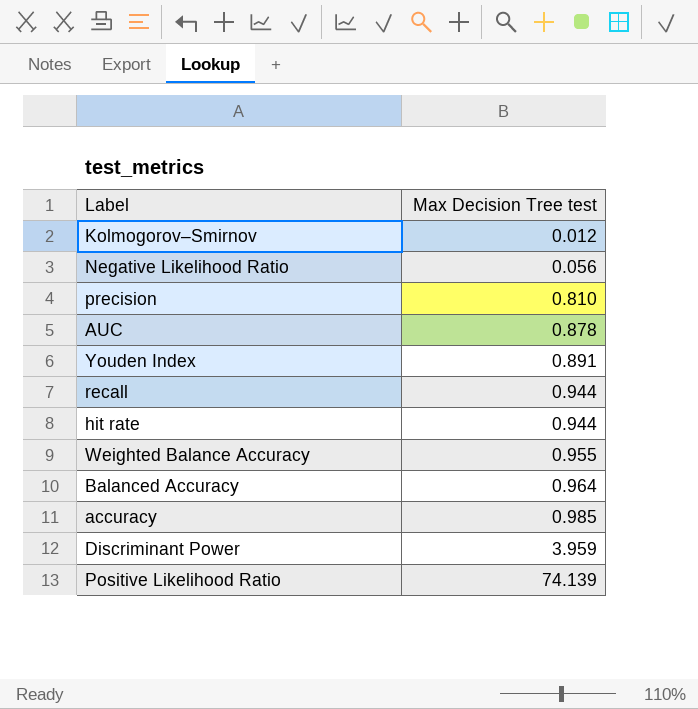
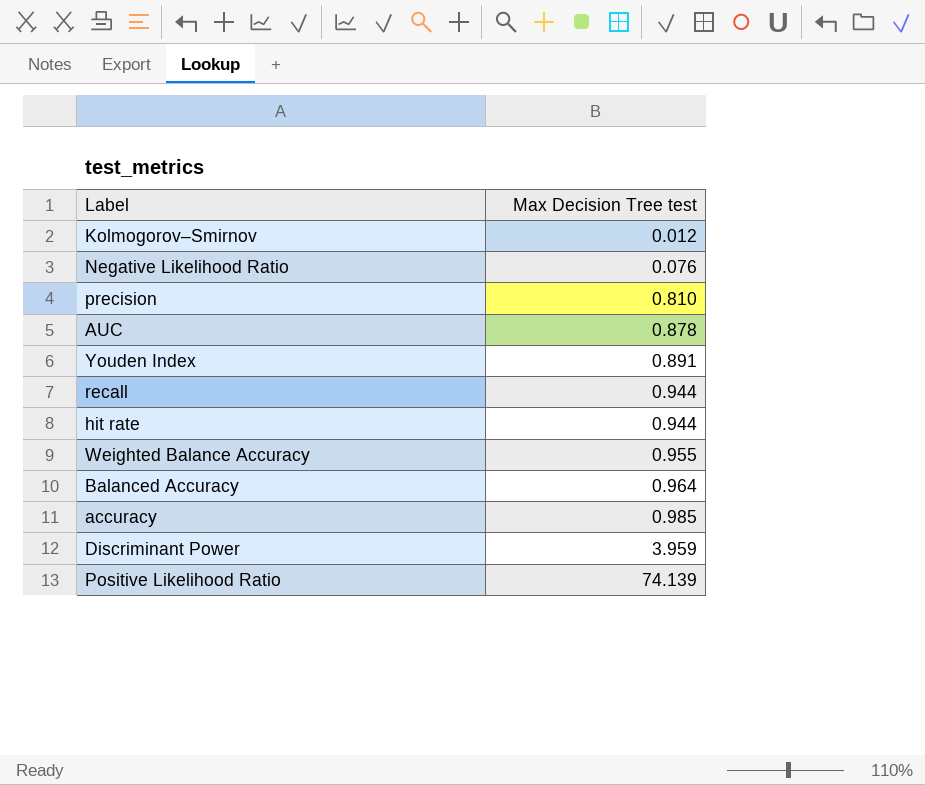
Negative Likelihood Ratio | Max Decision Tree test: 0.056 -> 0.076

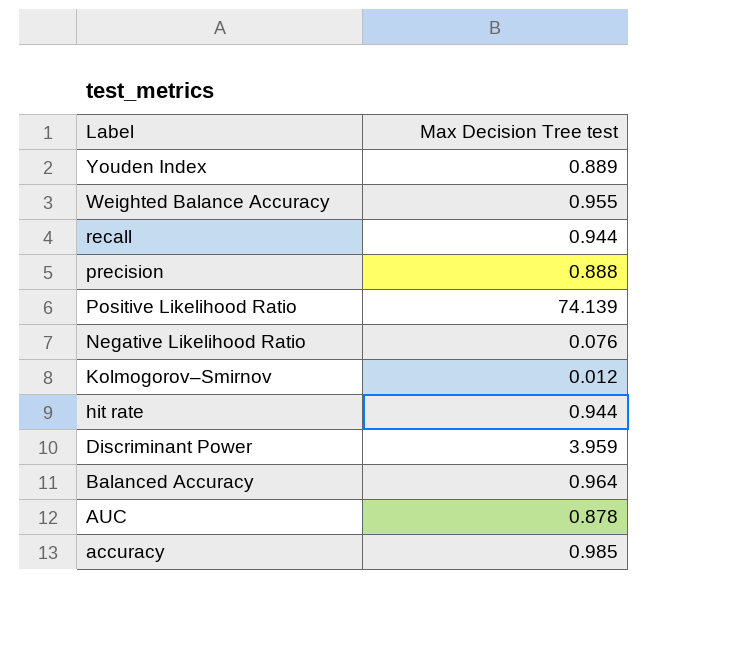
row order: Max Decision Tree test ascending -> Label descending
Youden Index | Max Decision Tree test: 0.891 -> 0.889
precision | Max Decision Tree test: 0.810 -> 0.888

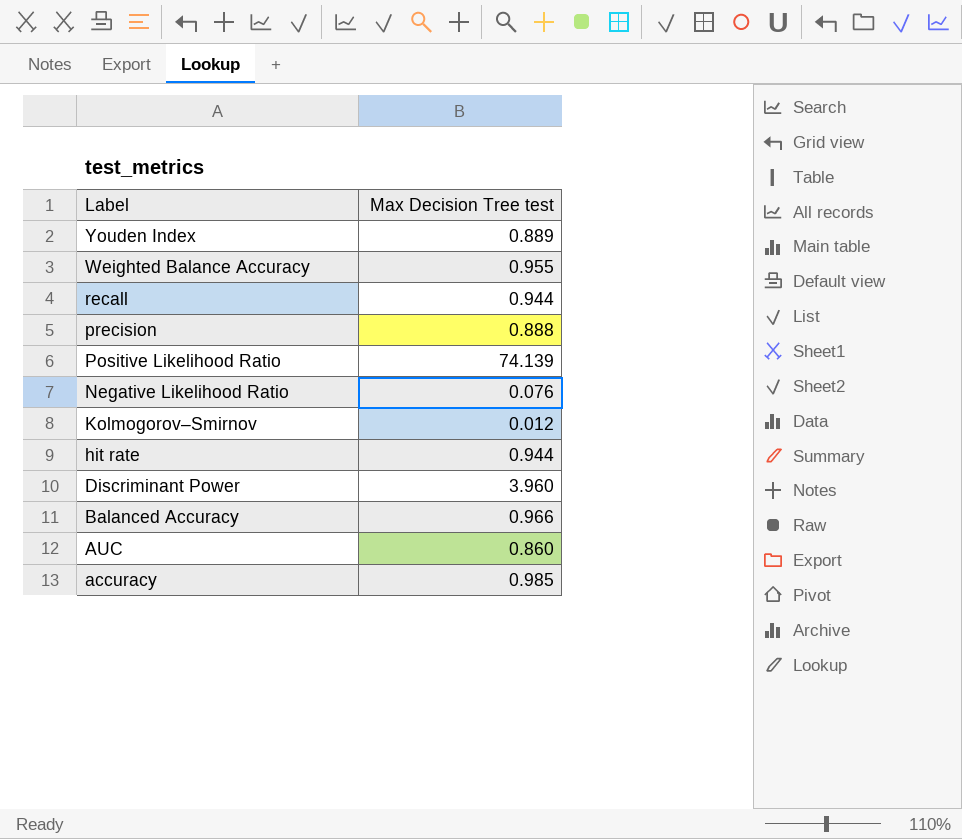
Discriminant Power | Max Decision Tree test: 3.959 -> 3.960
Balanced Accuracy | Max Decision Tree test: 0.964 -> 0.966
AUC | Max Decision Tree test: 0.878 -> 0.860

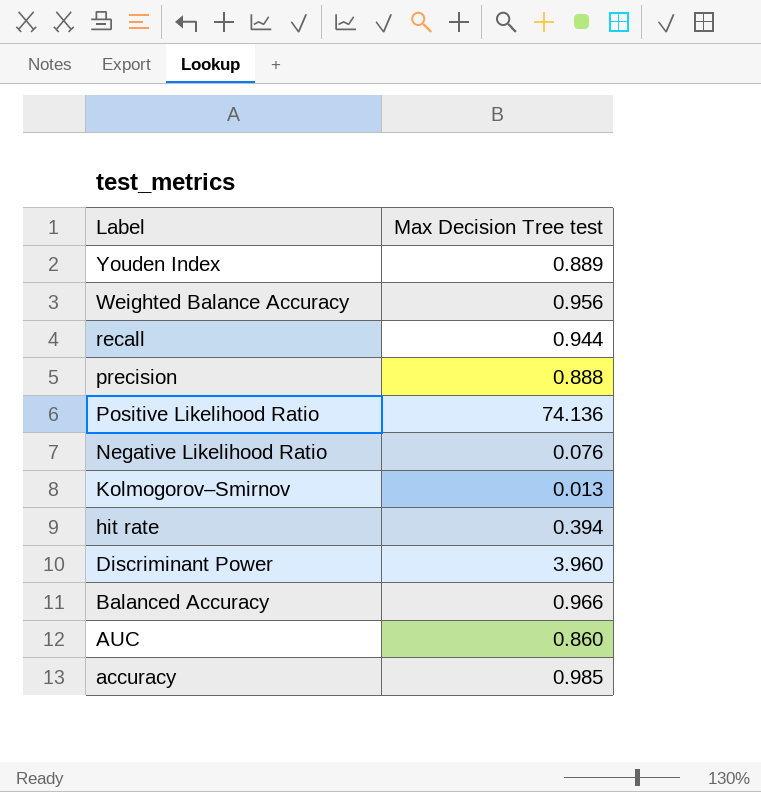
Weighted Balance Accuracy | Max Decision Tree test: 0.955 -> 0.956
Positive Likelihood Ratio | Max Decision Tree test: 74.139 -> 74.136
Kolmogorov–Smirnov | Max Decision Tree test: 0.012 -> 0.013
hit rate | Max Decision Tree test: 0.944 -> 0.394

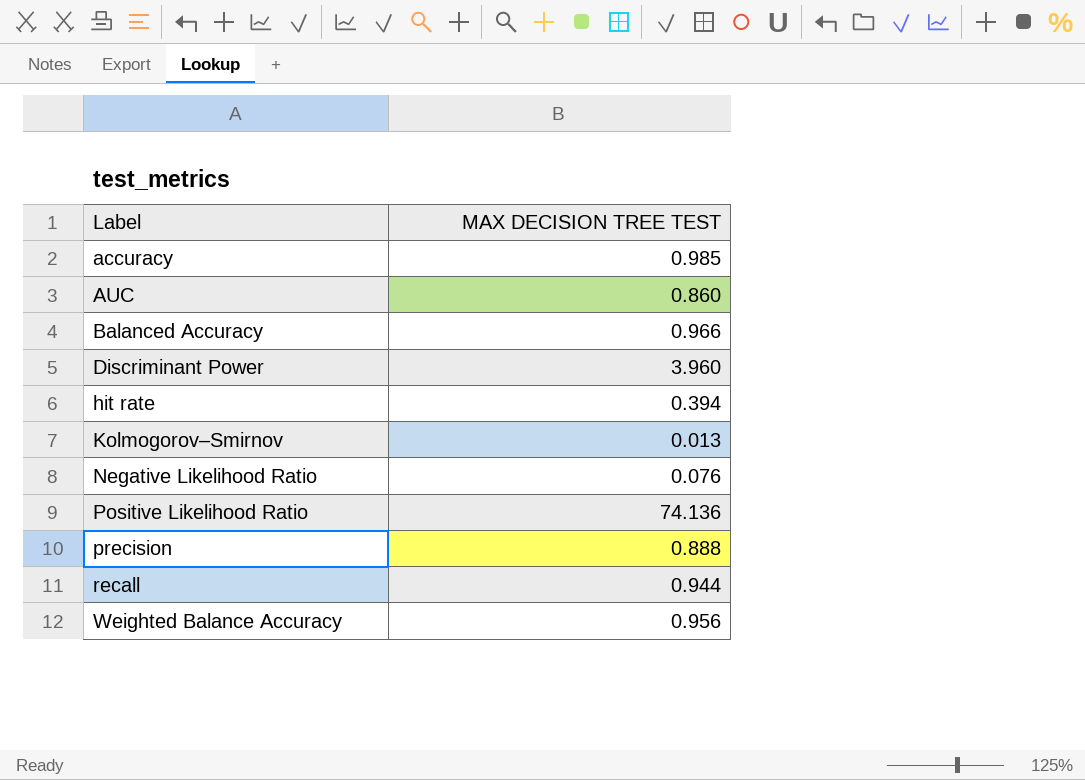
row order: Label descending -> Label ascending
column name: Max Decision Tree test -> MAX DECISION TREE TEST
row Youden Index: 0.889 -> none

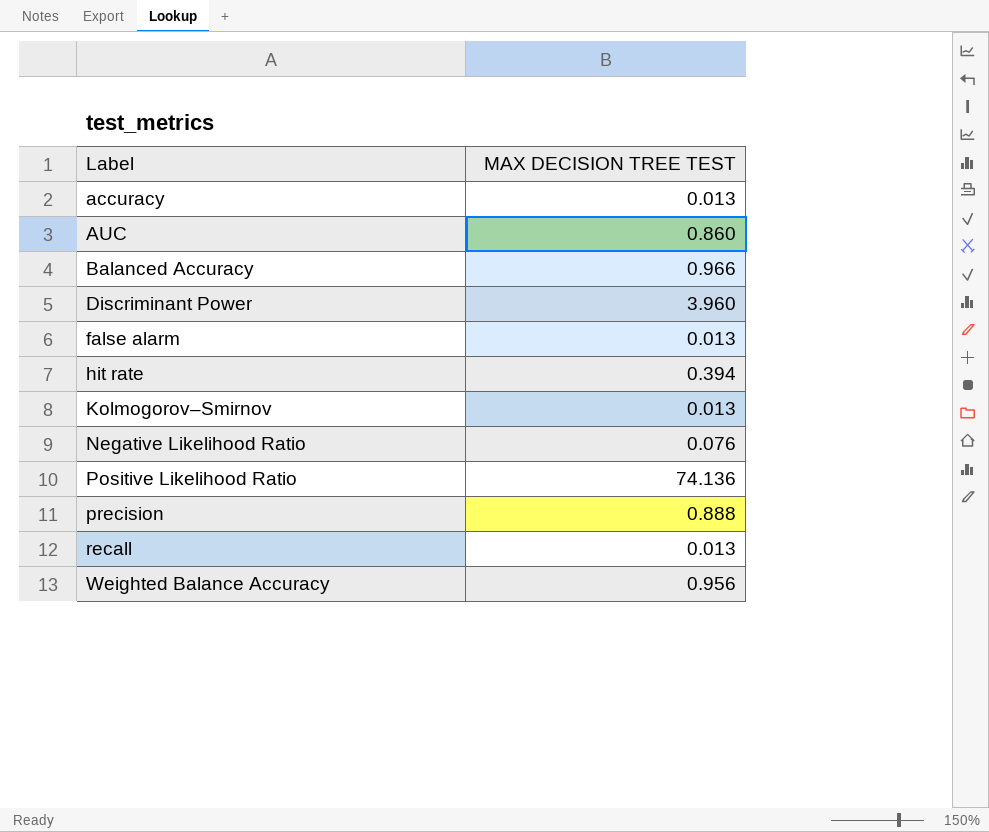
accuracy | MAX DECISION TREE TEST: 0.985 -> 0.013
row false alarm: none -> 0.013
recall | MAX DECISION TREE TEST: 0.944 -> 0.013

